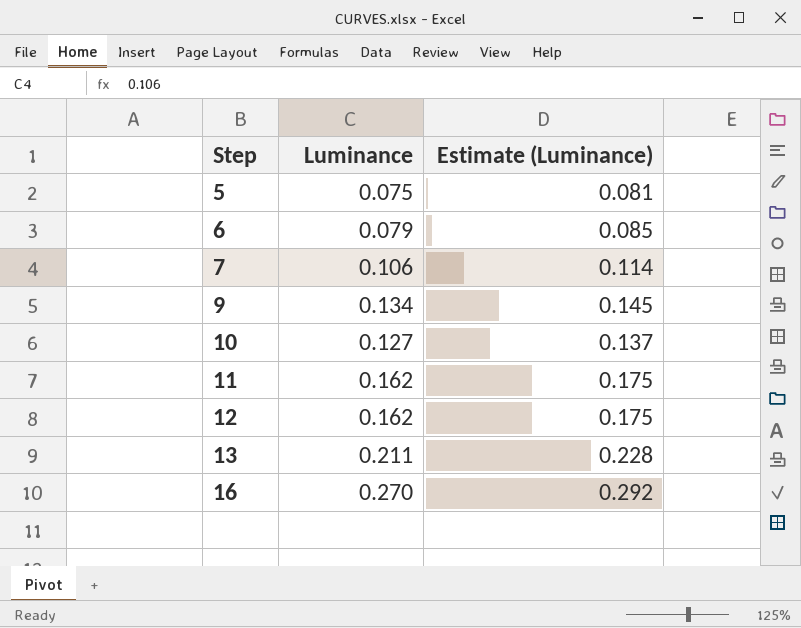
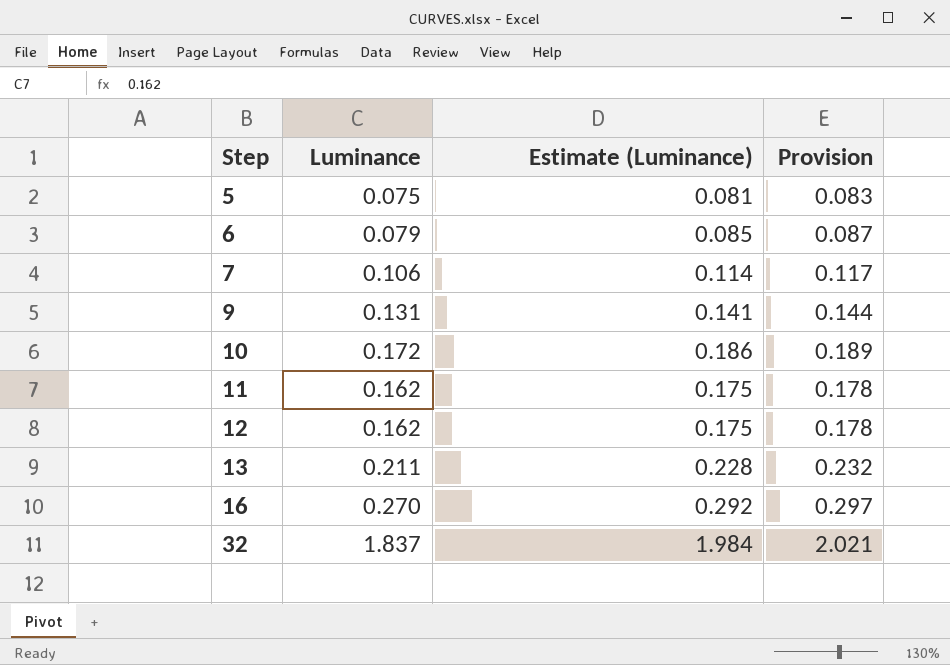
column Provision | formula: none -> [Luminance] * 1.1
9 | Luminance: 0.134 -> 0.131
9 | Estimate (Luminance): 0.145 -> 0.141
10 | Luminance: 0.127 -> 0.172
10 | Estimate (Luminance): 0.137 -> 0.186
row 32: none -> 1.837 | 1.984 | 2.021

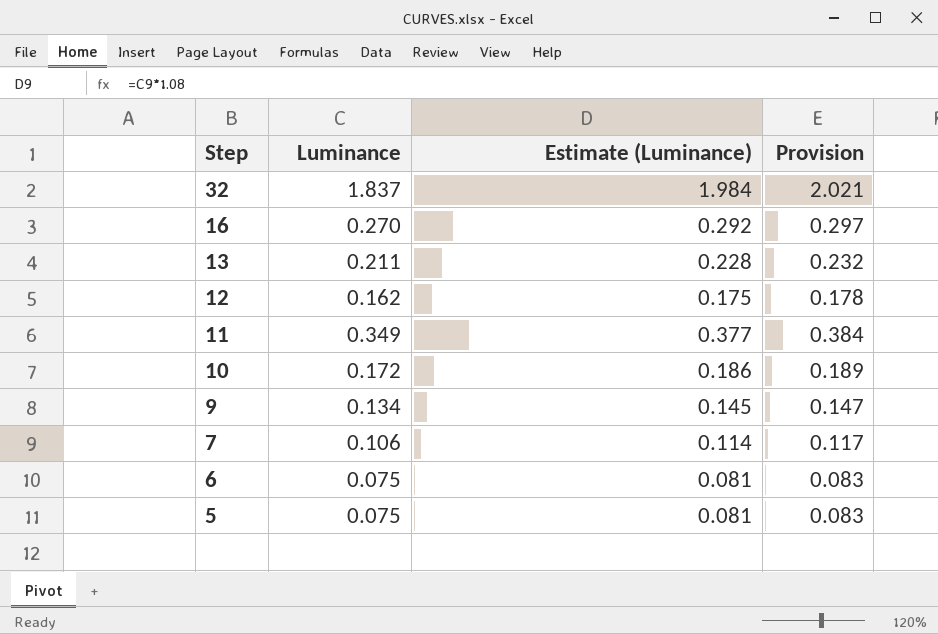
row order: Step ascending -> Step descending
11 | Luminance: 0.162 -> 0.349
11 | Estimate (Luminance): 0.175 -> 0.377
11 | Provision: 0.178 -> 0.384
9 | Luminance: 0.131 -> 0.134
9 | Estimate (Luminance): 0.141 -> 0.145
9 | Provision: 0.144 -> 0.147
6 | Luminance: 0.079 -> 0.075
6 | Estimate (Luminance): 0.085 -> 0.081
6 | Provision: 0.087 -> 0.083

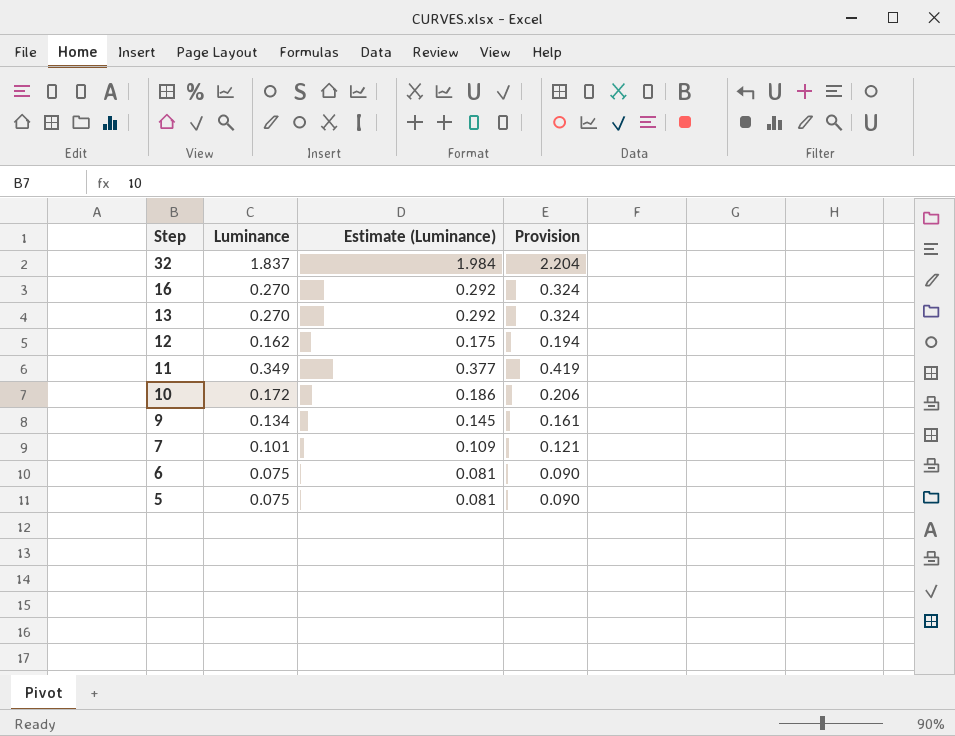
column Provision | formula: [Luminance] * 1.1 -> [Luminance] * 1.2
13 | Luminance: 0.211 -> 0.270
13 | Estimate (Luminance): 0.228 -> 0.292
7 | Luminance: 0.106 -> 0.101
7 | Estimate (Luminance): 0.114 -> 0.109

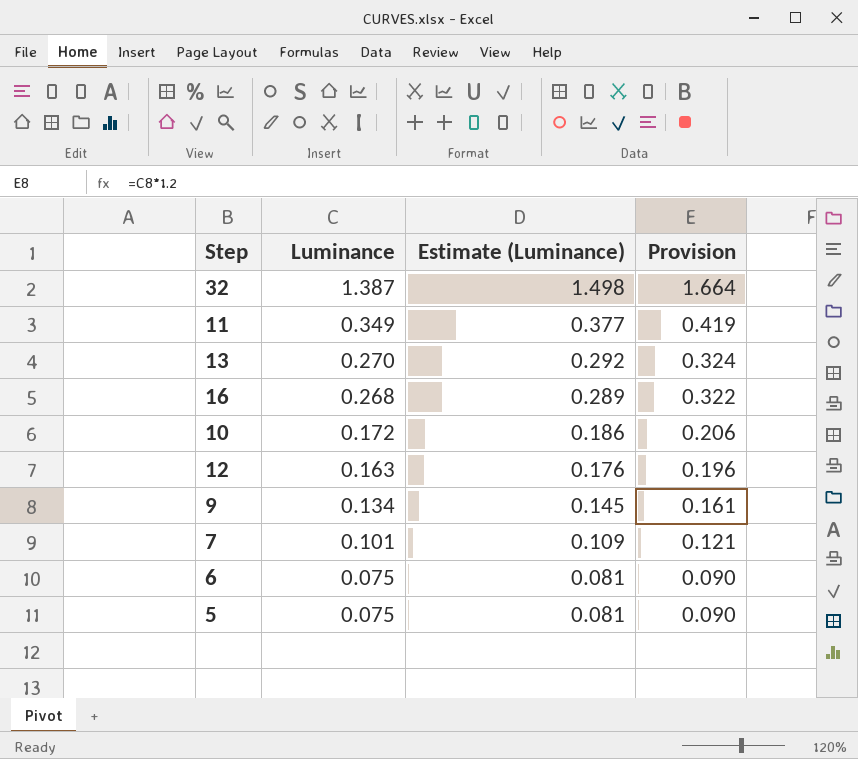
row order: Step descending -> Luminance descending
32 | Luminance: 1.837 -> 1.387
32 | Estimate (Luminance): 1.984 -> 1.498
32 | Provision: 2.204 -> 1.664
16 | Luminance: 0.270 -> 0.268
16 | Estimate (Luminance): 0.292 -> 0.289
16 | Provision: 0.324 -> 0.322
12 | Luminance: 0.162 -> 0.163
12 | Estimate (Luminance): 0.175 -> 0.176
12 | Provision: 0.194 -> 0.196

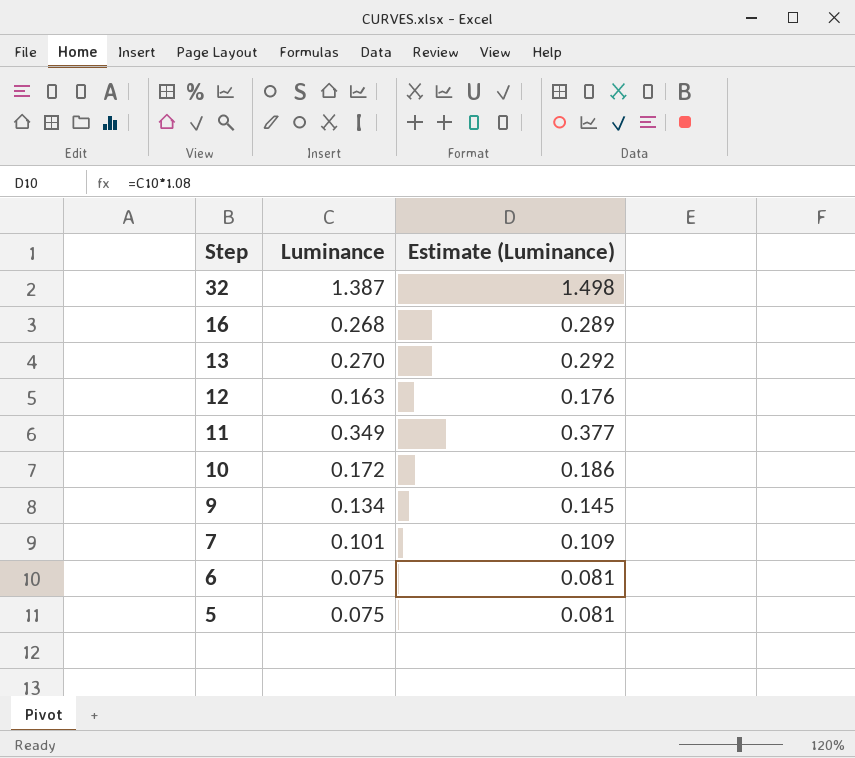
row order: Luminance descending -> Step descending
column Provision | formula: [Luminance] * 1.2 -> none

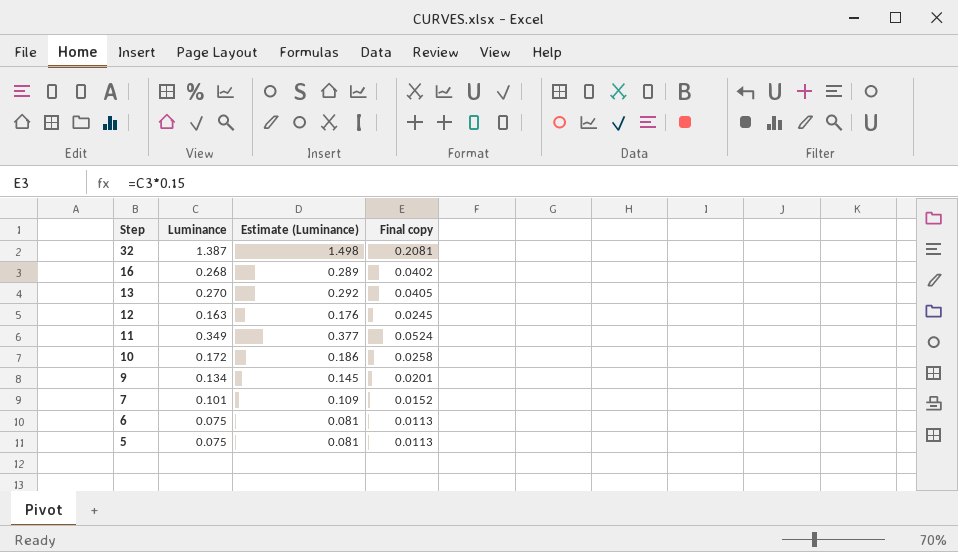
column Final copy | formula: none -> [Luminance] * 0.15

